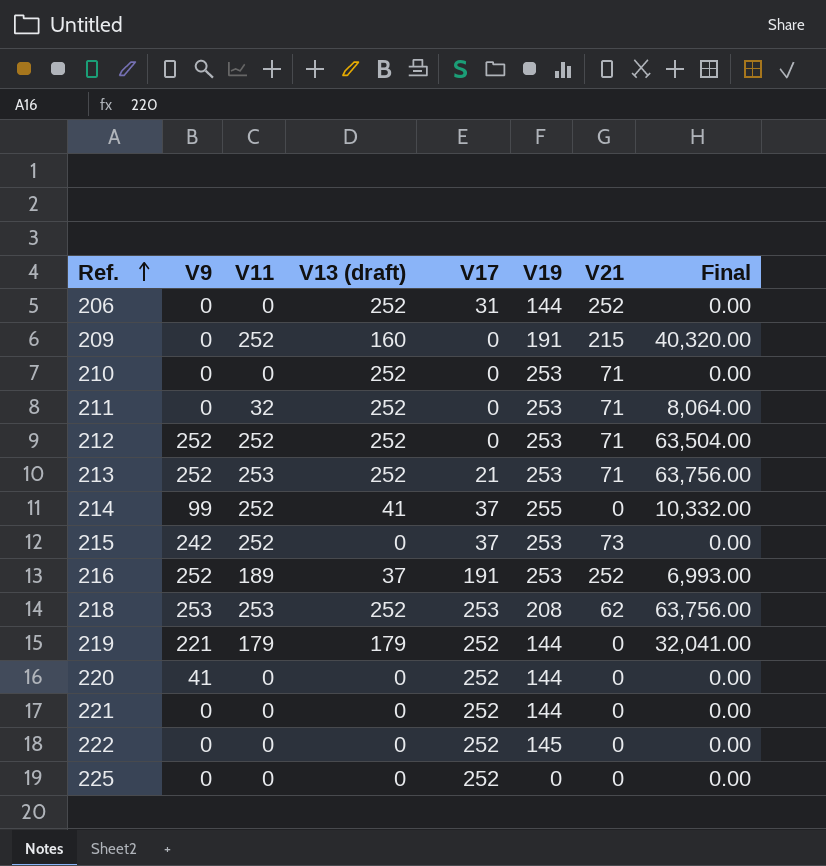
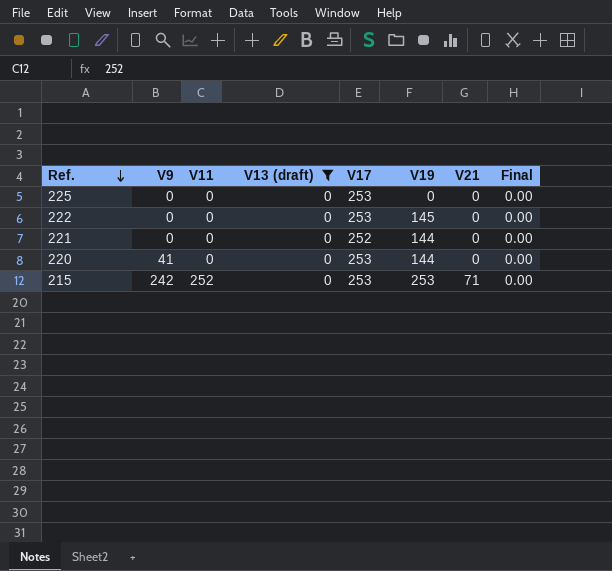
filter: none -> V13 (draft) = 0
row order: Ref. ascending -> Ref. descending
225 | V17: 252 -> 253
222 | V17: 252 -> 253
220 | V17: 252 -> 253
215 | V17: 37 -> 253
215 | V21: 73 -> 71

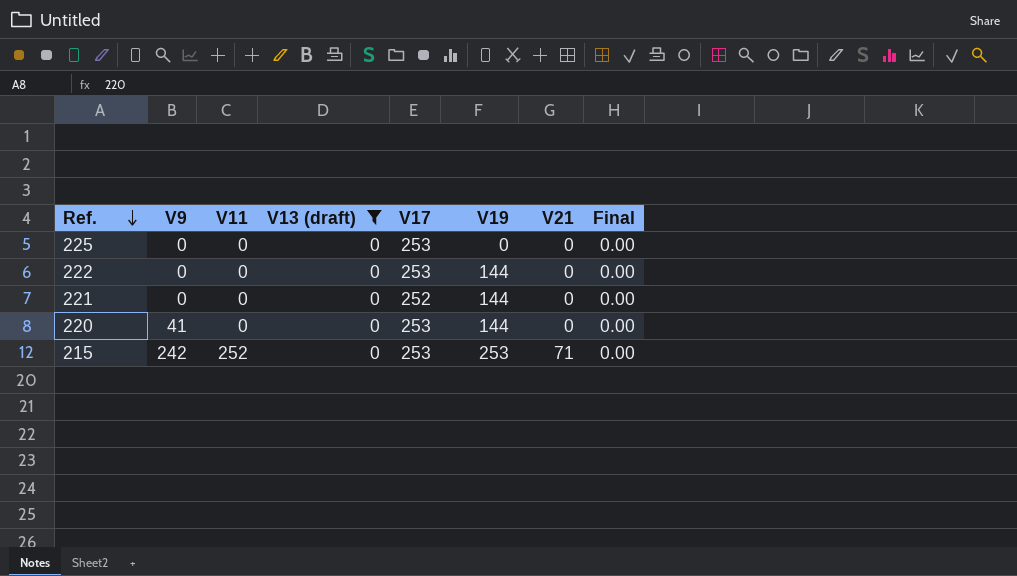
222 | V19: 145 -> 144

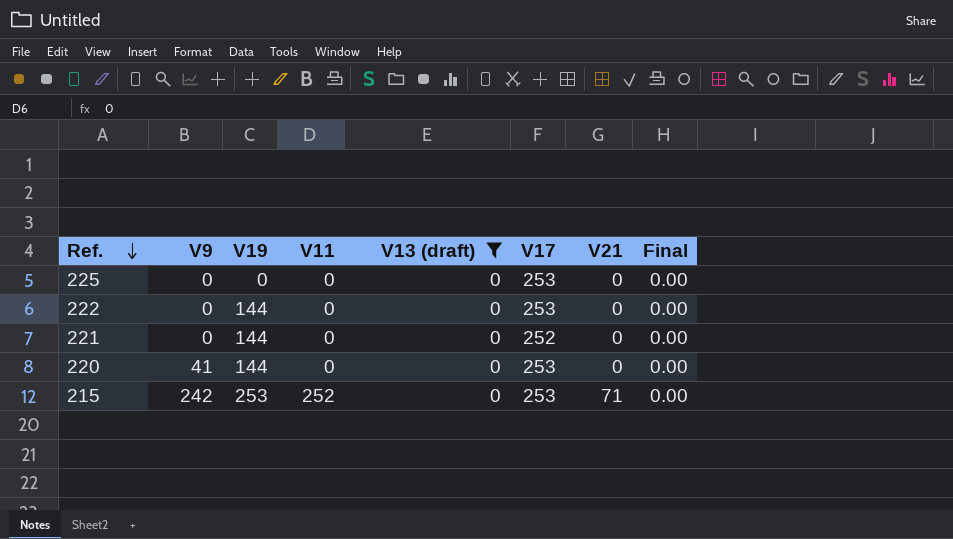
column V19 | position: 6 -> 3

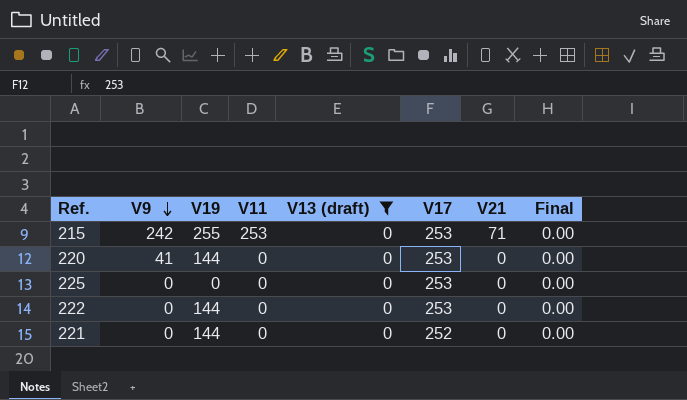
row order: Ref. descending -> V9 descending
215 | V19: 253 -> 255
215 | V11: 252 -> 253

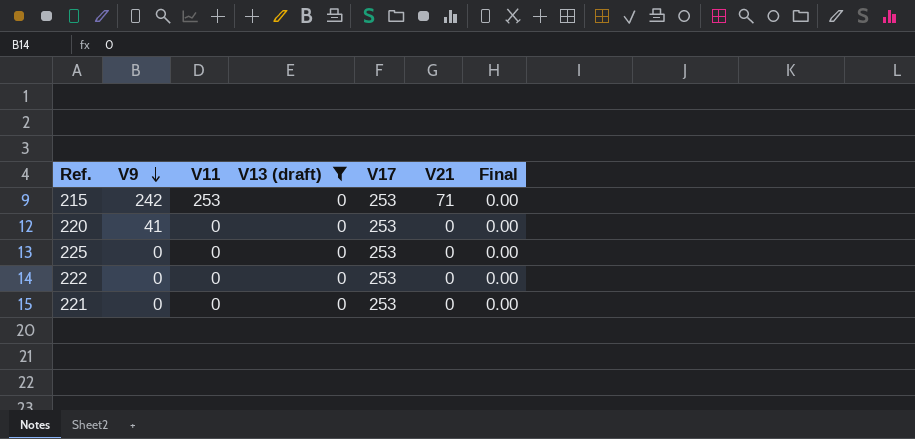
column V19 | position: 3 -> none
221 | V17: 252 -> 253

